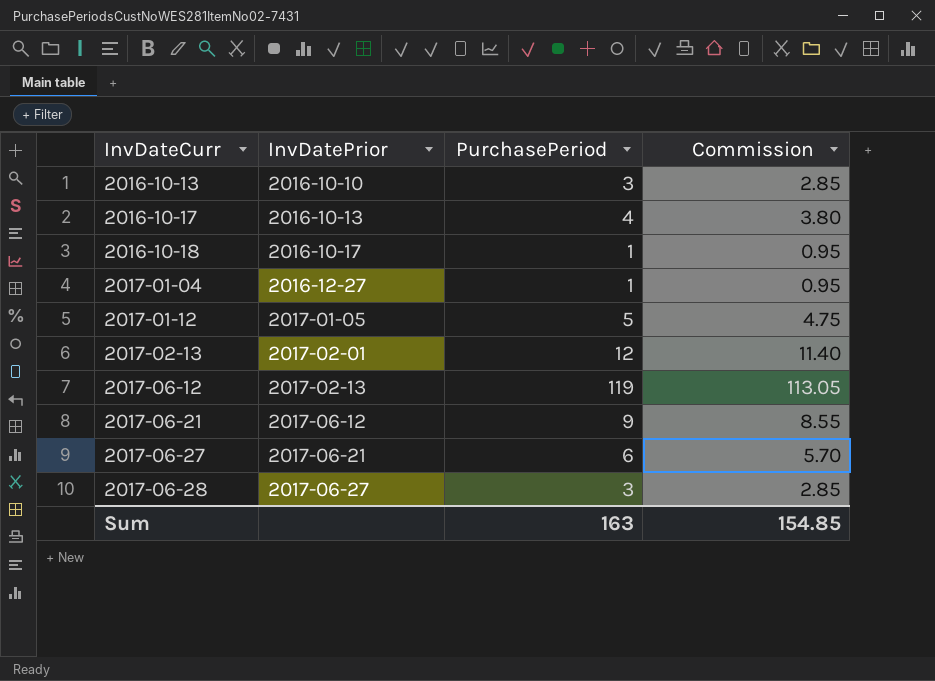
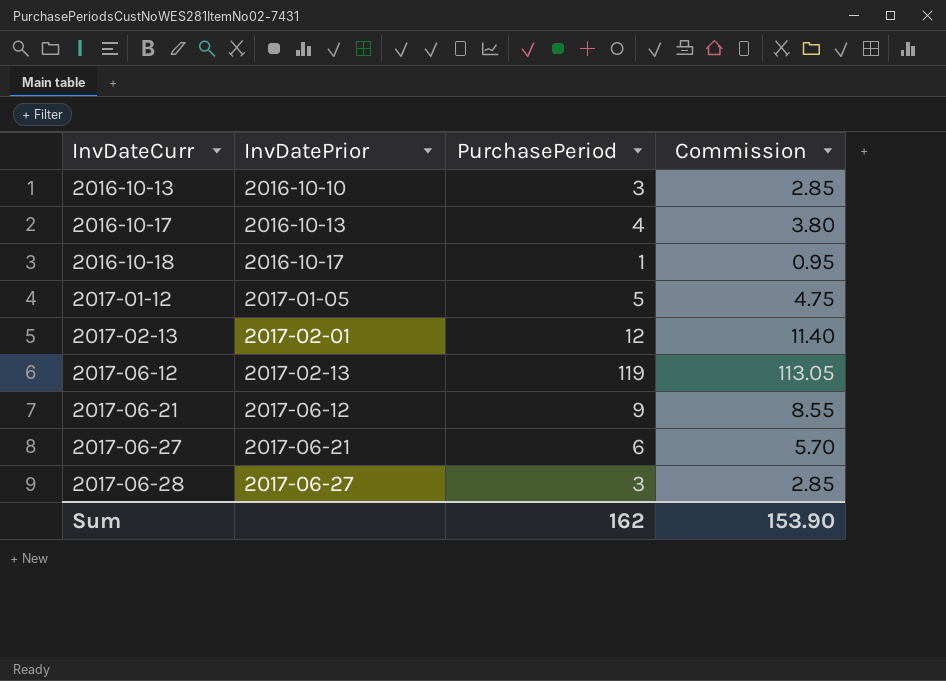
row 2017-01-04: 2016-12-27 | 1 | 0.95 -> none
Sum | PurchasePeriod: 163 -> 162
Sum | Commission: 154.85 -> 153.90

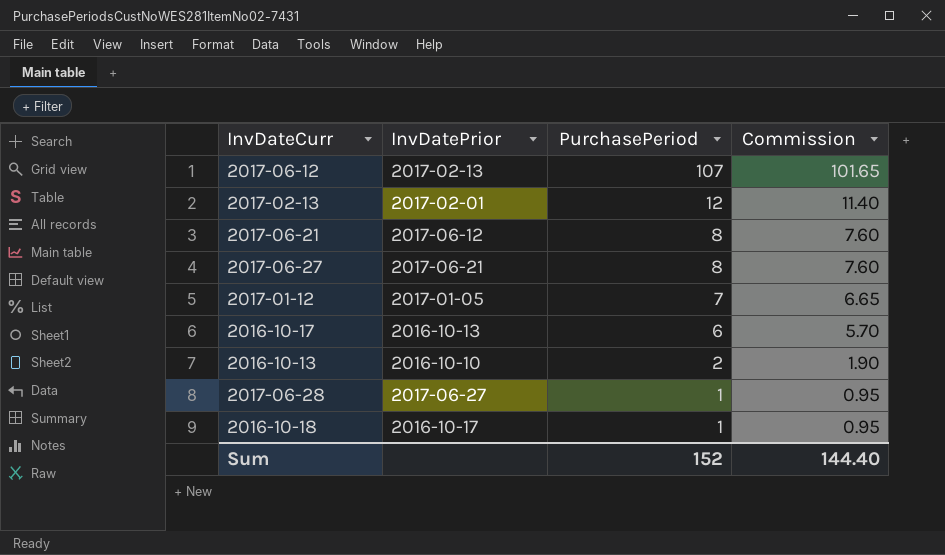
row order: InvDateCurr ascending -> PurchasePeriod descending
2017-06-12 | PurchasePeriod: 119 -> 107
2017-06-12 | Commission: 113.05 -> 101.65
2017-06-21 | PurchasePeriod: 9 -> 8
2017-06-21 | Commission: 8.55 -> 7.60
2017-06-27 | PurchasePeriod: 6 -> 8
2017-06-27 | Commission: 5.70 -> 7.60
2017-01-12 | PurchasePeriod: 5 -> 7
2017-01-12 | Commission: 4.75 -> 6.65
2016-10-17 | PurchasePeriod: 4 -> 6
2016-10-17 | Commission: 3.80 -> 5.70
2016-10-13 | PurchasePeriod: 3 -> 2
2016-10-13 | Commission: 2.85 -> 1.90
2017-06-28 | PurchasePeriod: 3 -> 1
2017-06-28 | Commission: 2.85 -> 0.95
Sum | PurchasePeriod: 162 -> 152
Sum | Commission: 153.90 -> 144.40

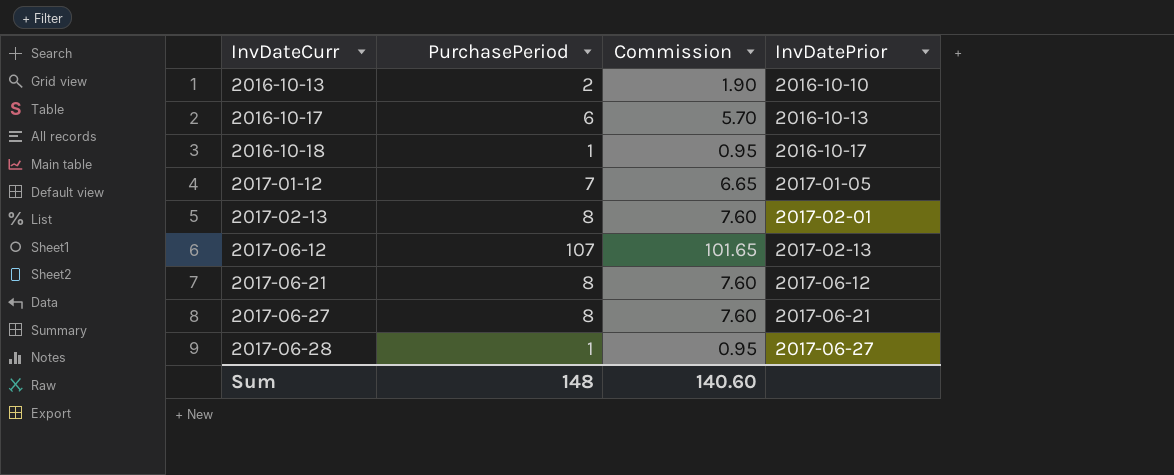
row order: PurchasePeriod descending -> InvDateCurr ascending
column InvDatePrior | position: 2 -> 4
2017-02-13 | PurchasePeriod: 12 -> 8
2017-02-13 | Commission: 11.40 -> 7.60
Sum | PurchasePeriod: 152 -> 148
Sum | Commission: 144.40 -> 140.60

